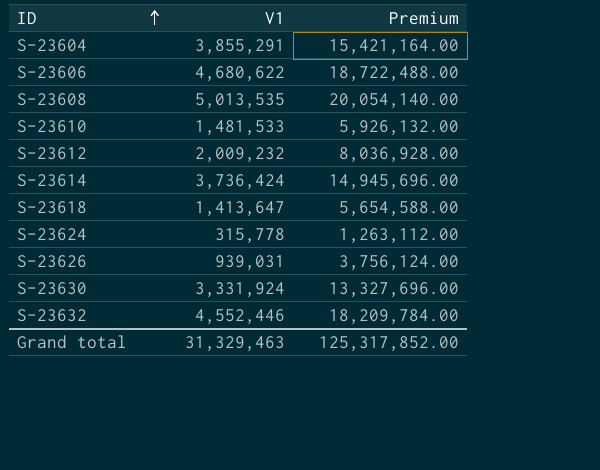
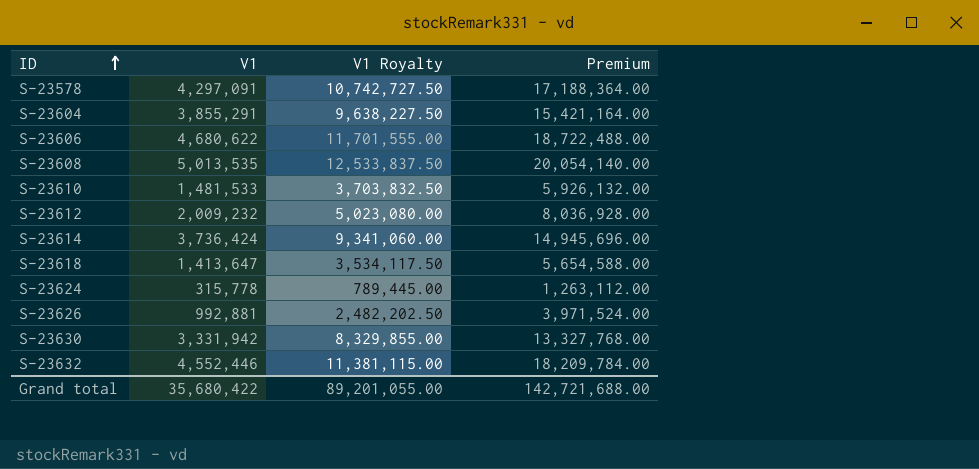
column V1 Royalty | formula: none -> [V1] * 2.5
row S-23578: none -> 4,297,091 | 10,742,727.50 | 17,188,364.00
S-23626 | V1: 939,031 -> 992,881
S-23626 | Premium: 3,756,124.00 -> 3,971,524.00
S-23630 | V1: 3,331,924 -> 3,331,942
S-23630 | Premium: 13,327,696.00 -> 13,327,768.00
Grand total | V1: 31,329,463 -> 35,680,422
Grand total | Premium: 125,317,852.00 -> 142,721,688.00

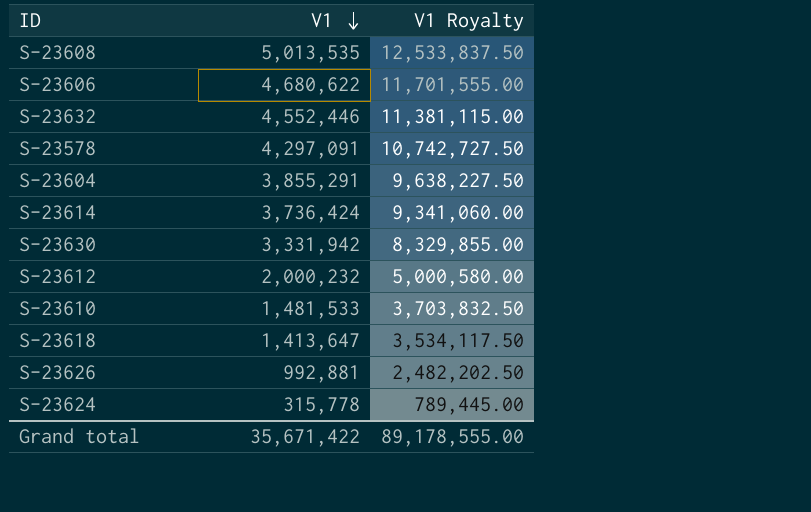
row order: ID ascending -> V1 descending
column Premium | formula: [V1] * 4 -> none
S-23612 | V1: 2,009,232 -> 2,000,232
S-23612 | V1 Royalty: 5,023,080.00 -> 5,000,580.00
Grand total | V1: 35,680,422 -> 35,671,422
Grand total | V1 Royalty: 89,201,055.00 -> 89,178,555.00

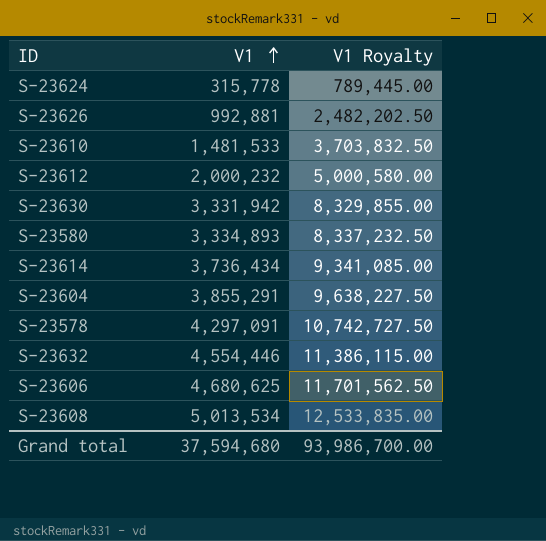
row order: V1 descending -> V1 ascending
row S-23618: 1,413,647 | 3,534,117.50 -> none
row S-23580: none -> 3,334,893 | 8,337,232.50
S-23614 | V1: 3,736,424 -> 3,736,434
S-23614 | V1 Royalty: 9,341,060.00 -> 9,341,085.00
S-23632 | V1: 4,552,446 -> 4,554,446
S-23632 | V1 Royalty: 11,381,115.00 -> 11,386,115.00
S-23606 | V1: 4,680,622 -> 4,680,625
S-23606 | V1 Royalty: 11,701,555.00 -> 11,701,562.50
S-23608 | V1: 5,013,535 -> 5,013,534
S-23608 | V1 Royalty: 12,533,837.50 -> 12,533,835.00
Grand total | V1: 35,671,422 -> 37,594,680
Grand total | V1 Royalty: 89,178,555.00 -> 93,986,700.00

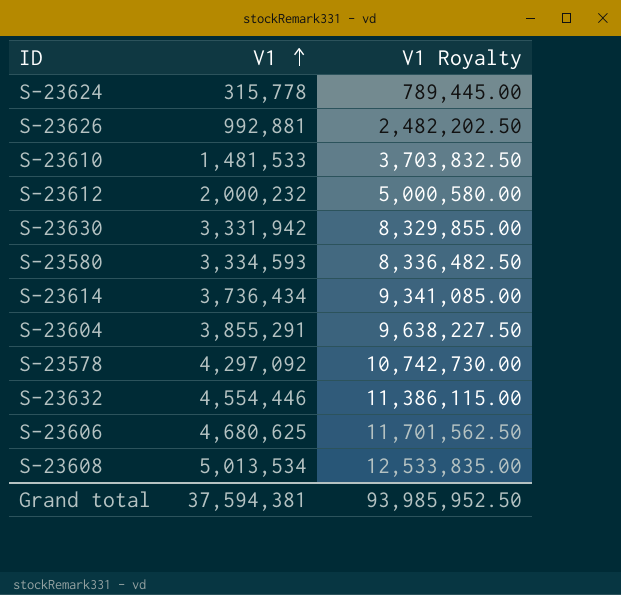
S-23580 | V1: 3,334,893 -> 3,334,593
S-23580 | V1 Royalty: 8,337,232.50 -> 8,336,482.50
S-23578 | V1: 4,297,091 -> 4,297,092
S-23578 | V1 Royalty: 10,742,727.50 -> 10,742,730.00
Grand total | V1: 37,594,680 -> 37,594,381
Grand total | V1 Royalty: 93,986,700.00 -> 93,985,952.50

